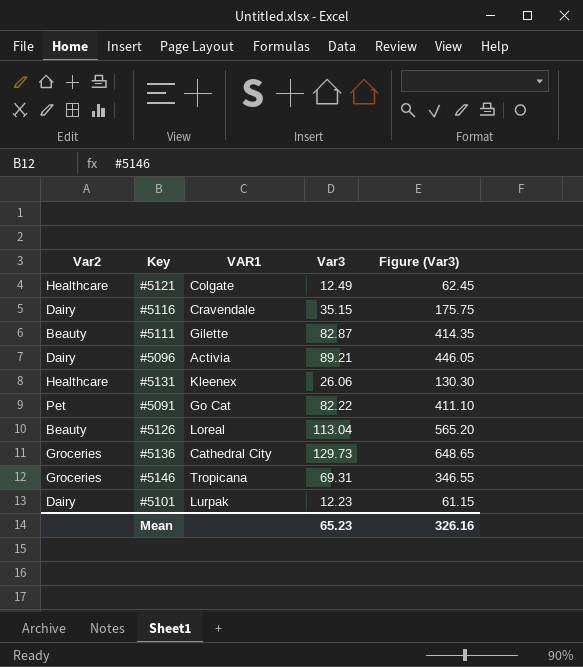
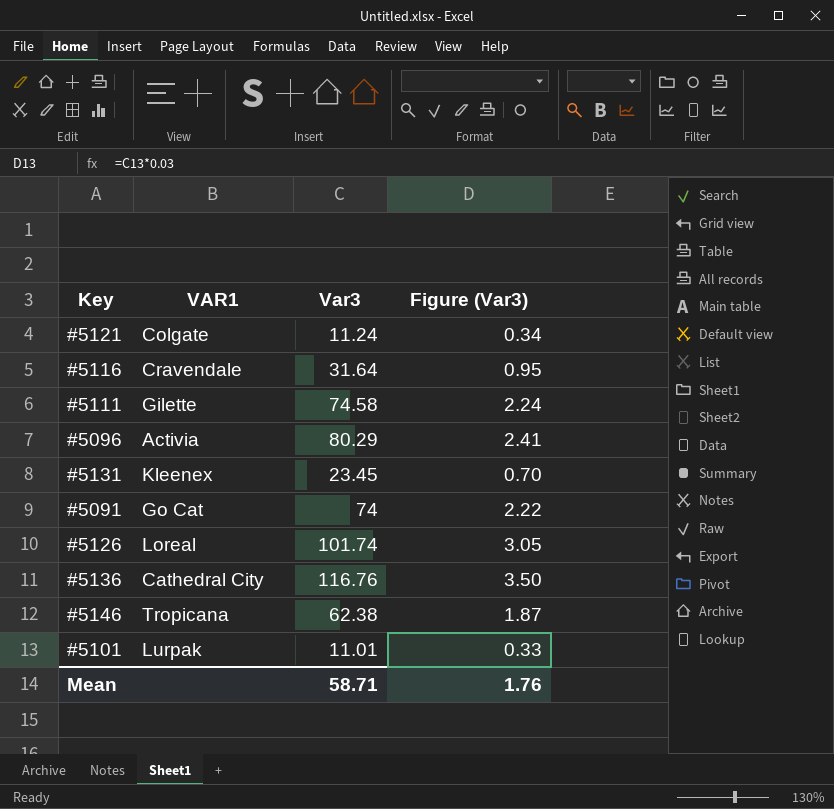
column Var2 | position: 1 -> none
column Figure (Var3) | formula: [Var3] * 5 -> [Var3] * 0.03
#5121 | Var3: 12.49 -> 11.24
#5116 | Var3: 35.15 -> 31.64
#5111 | Var3: 82.87 -> 74.58
#5096 | Var3: 89.21 -> 80.29
#5131 | Var3: 26.06 -> 23.45
#5091 | Var3: 82.22 -> 74
#5126 | Var3: 113.04 -> 101.74
#5136 | Var3: 129.73 -> 116.76
#5146 | Var3: 69.31 -> 62.38
#5101 | Var3: 12.23 -> 11.01
Mean | Var3: 65.23 -> 58.71
Mean | Figure (Var3): 326.16 -> 1.76

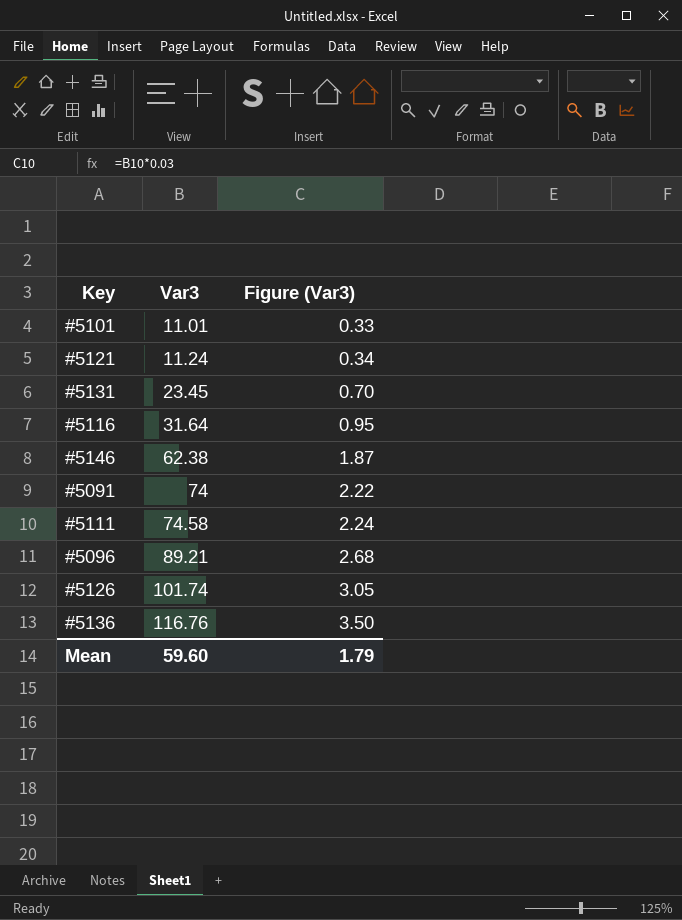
row order: none -> Var3 ascending
column VAR1 | position: 2 -> none
#5096 | Var3: 80.29 -> 89.21
#5096 | Figure (Var3): 2.41 -> 2.68
Mean | Var3: 58.71 -> 59.60
Mean | Figure (Var3): 1.76 -> 1.79

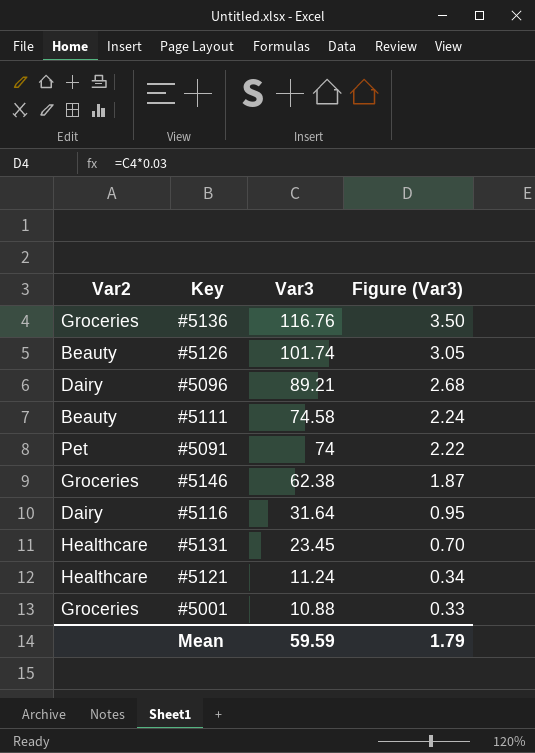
row order: Var3 ascending -> Var3 descending
column Var2 | position: none -> 1
row #5101: 11.01 | 0.33 -> none
row #5001: none -> Groceries | 10.88 | 0.33
Mean | Var3: 59.60 -> 59.59

